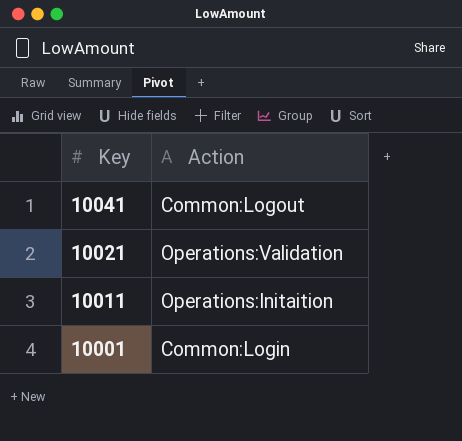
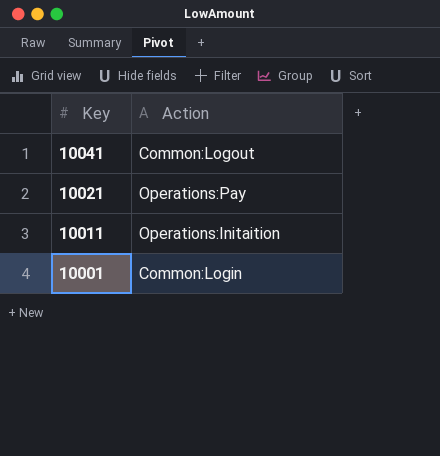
10021 | Action: Operations:Validation -> Operations:Pay

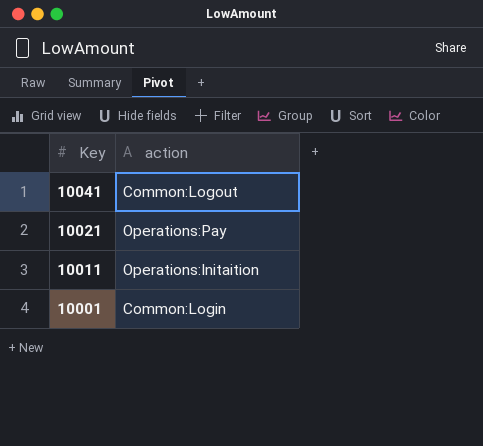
column name: Action -> action

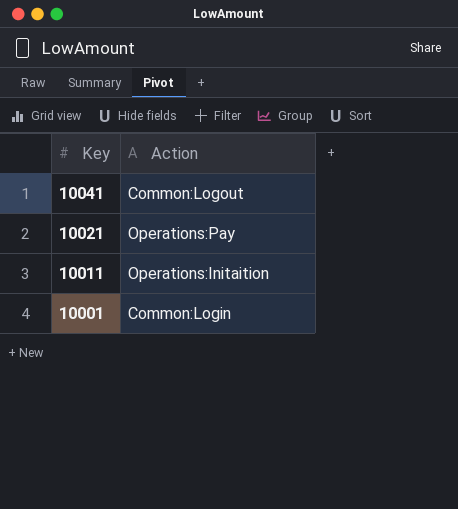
column name: action -> Action

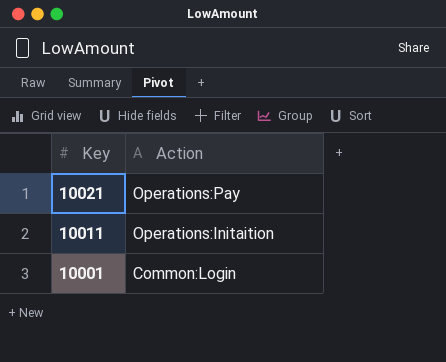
row 10041: Common:Logout -> none

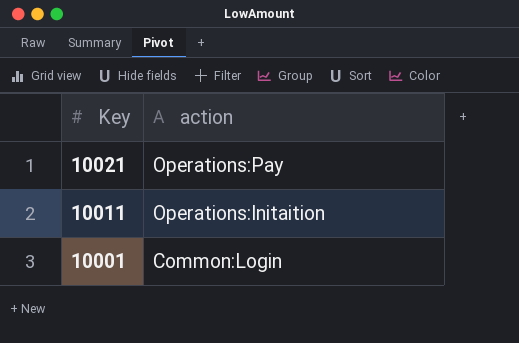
column name: Action -> action

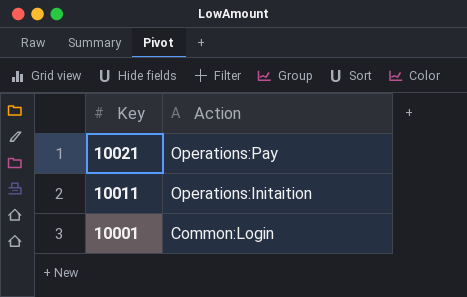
column name: action -> Action

